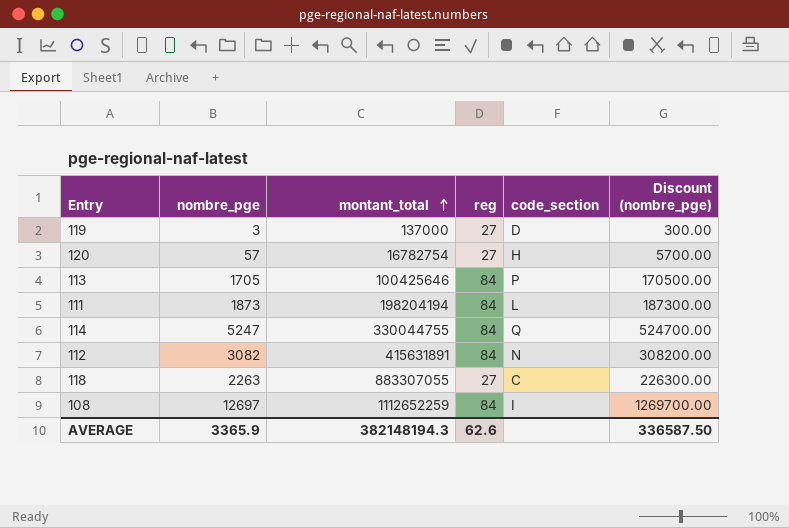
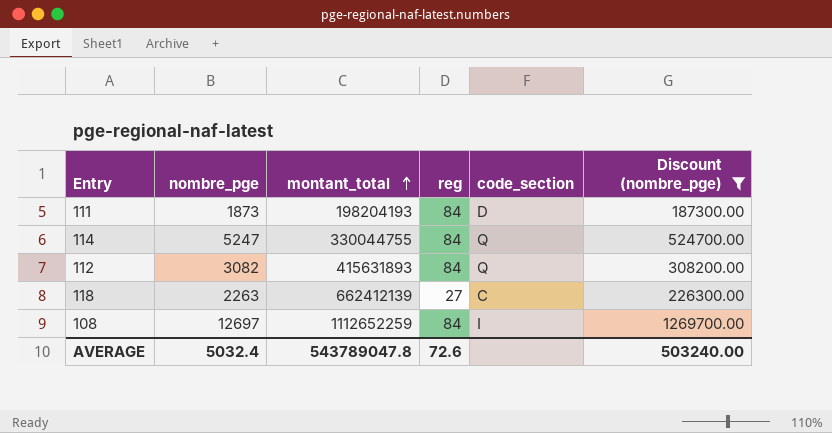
filter: none -> Discount (nombre_pge) >= 187300.00
111 | montant_total: 198204194 -> 198204193
111 | code_section: L -> D
112 | montant_total: 415631891 -> 415631893
112 | code_section: N -> Q
118 | montant_total: 883307055 -> 662412139
AVERAGE | nombre_pge: 3365.9 -> 5032.4
AVERAGE | montant_total: 382148194.3 -> 543789047.8
AVERAGE | reg: 62.6 -> 72.6
AVERAGE | Discount (nombre_pge): 336587.50 -> 503240.00

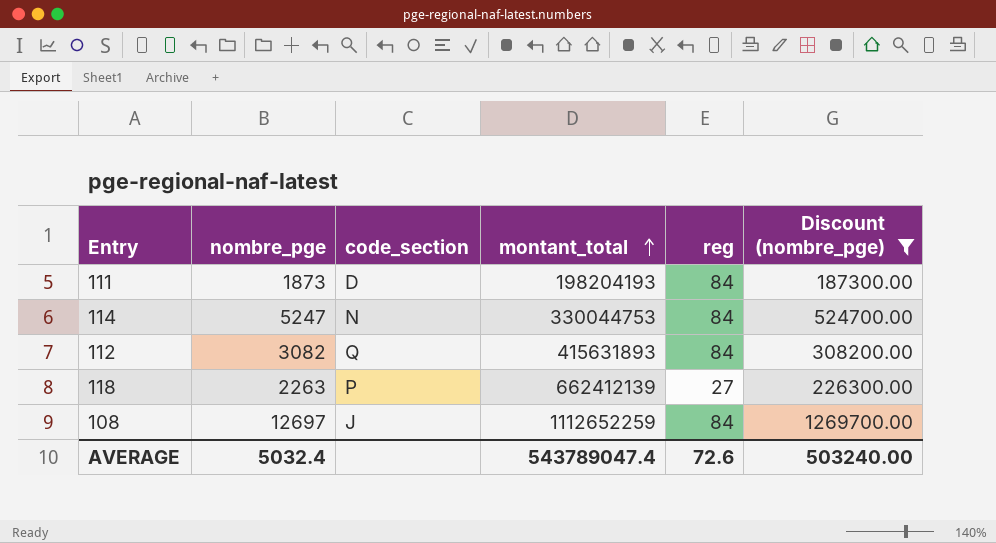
column code_section | position: 5 -> 3
114 | code_section: Q -> N
114 | montant_total: 330044755 -> 330044753
118 | code_section: C -> P
108 | code_section: I -> J
AVERAGE | montant_total: 543789047.8 -> 543789047.4

